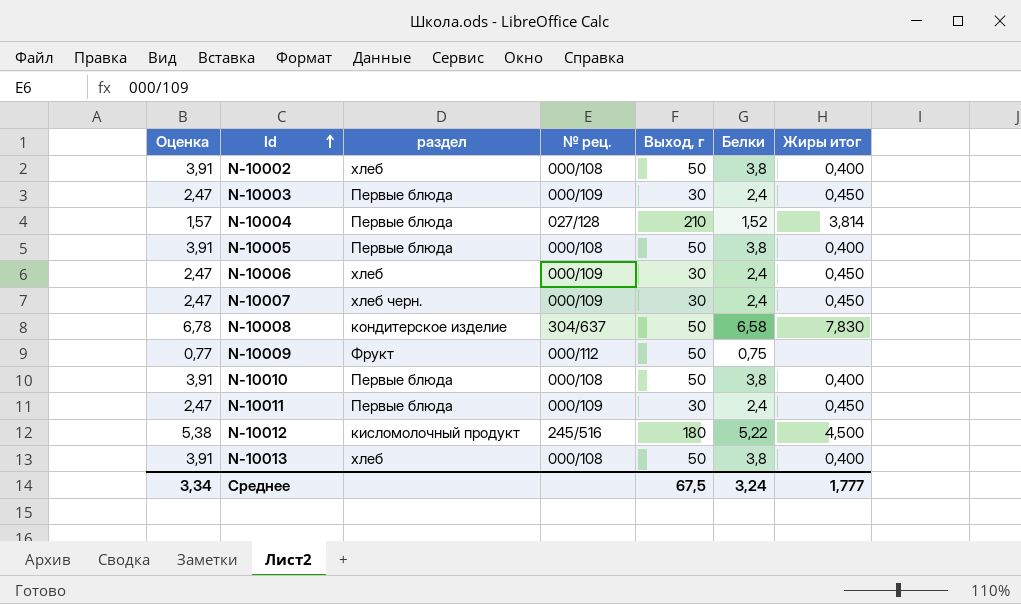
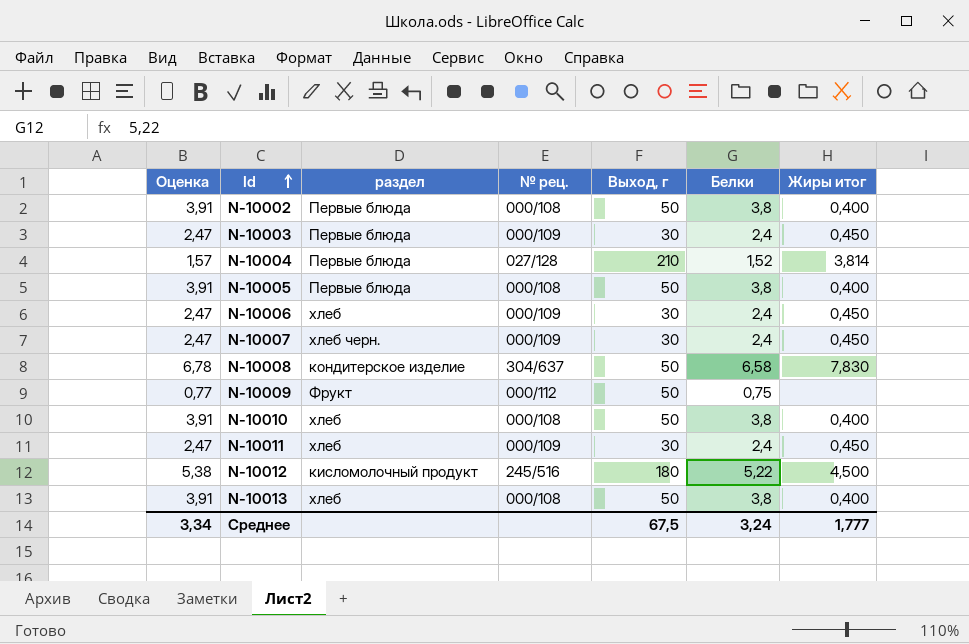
N-10002 | раздел: хлеб -> Первые блюда
N-10010 | раздел: Первые блюда -> хлеб
N-10011 | раздел: Первые блюда -> хлеб

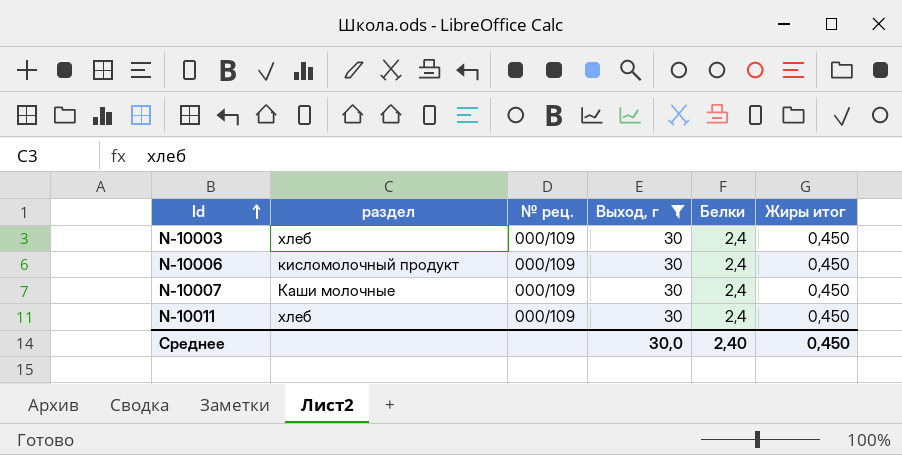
filter: none -> Выход, г = 30
column Оценка | formula: [Белки] * 1,03 -> none
N-10003 | раздел: Первые блюда -> хлеб
N-10006 | раздел: хлеб -> кисломолочный продукт
N-10007 | раздел: хлеб черн. -> Каши молочные
Среднее | Выход, г: 67,5 -> 30,0
Среднее | Белки: 3,24 -> 2,40
Среднее | Жиры итог: 1,777 -> 0,450

